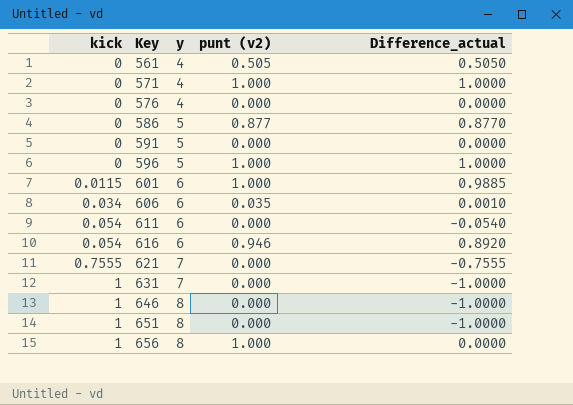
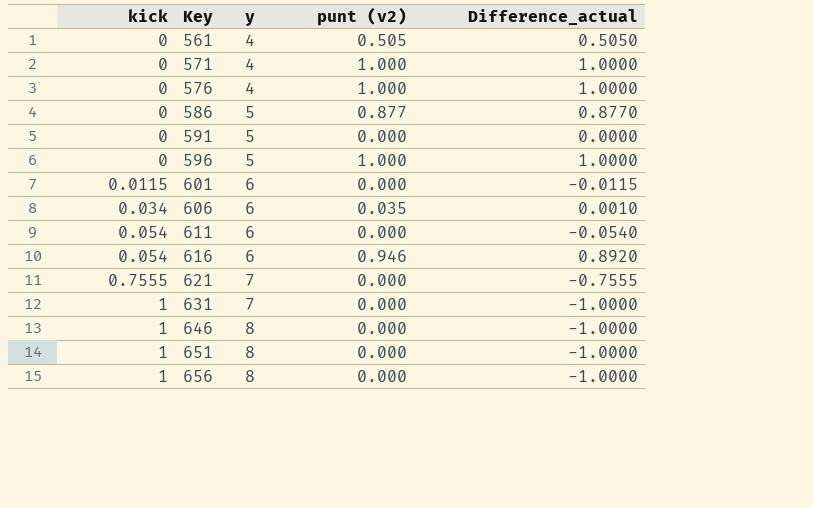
576 | punt (v2): 0.000 -> 1.000
576 | Difference_actual: 0.0000 -> 1.0000
601 | punt (v2): 1.000 -> 0.000
601 | Difference_actual: 0.9885 -> -0.0115
656 | punt (v2): 1.000 -> 0.000
656 | Difference_actual: 0.0000 -> -1.0000

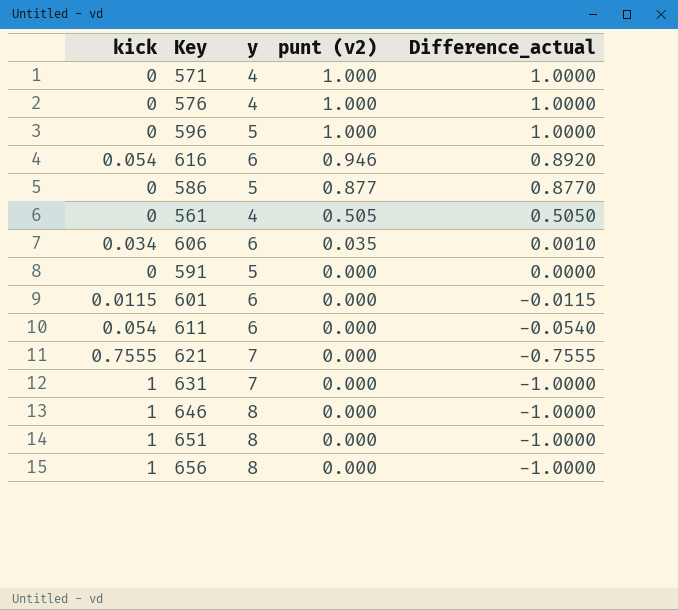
row order: kick ascending -> punt (v2) descending

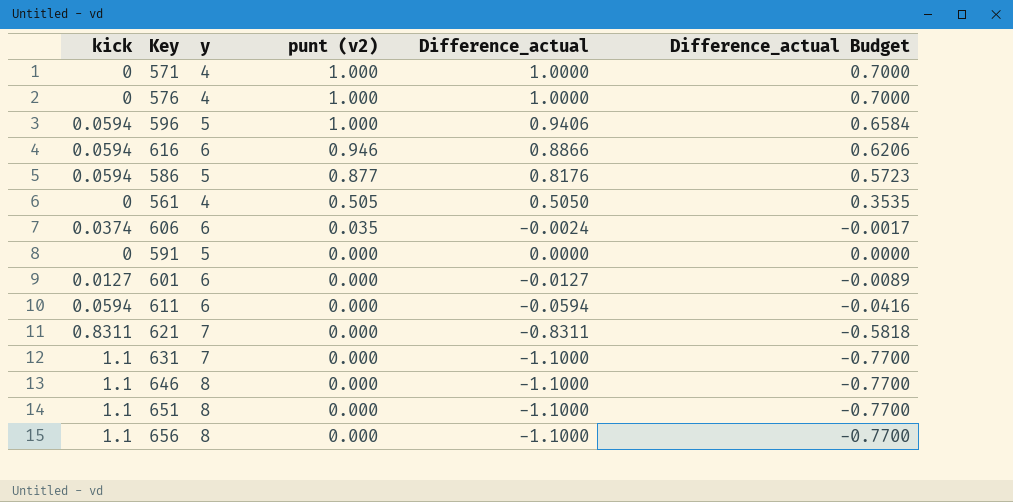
column Difference_actual Budget | formula: none -> [Difference_actual] * 0.7
596 | kick: 0 -> 0.0594
596 | Difference_actual: 1.0000 -> 0.9406
616 | kick: 0.054 -> 0.0594
616 | Difference_actual: 0.8920 -> 0.8866
586 | kick: 0 -> 0.0594
586 | Difference_actual: 0.8770 -> 0.8176
606 | kick: 0.034 -> 0.0374
606 | Difference_actual: 0.0010 -> -0.0024
601 | kick: 0.0115 -> 0.0127
601 | Difference_actual: -0.0115 -> -0.0127
611 | kick: 0.054 -> 0.0594
611 | Difference_actual: -0.0540 -> -0.0594
621 | kick: 0.7555 -> 0.8311
621 | Difference_actual: -0.7555 -> -0.8311
631 | kick: 1 -> 1.1
631 | Difference_actual: -1.0000 -> -1.1000
646 | kick: 1 -> 1.1
646 | Difference_actual: -1.0000 -> -1.1000
651 | kick: 1 -> 1.1
651 | Difference_actual: -1.0000 -> -1.1000
656 | kick: 1 -> 1.1
656 | Difference_actual: -1.0000 -> -1.1000

